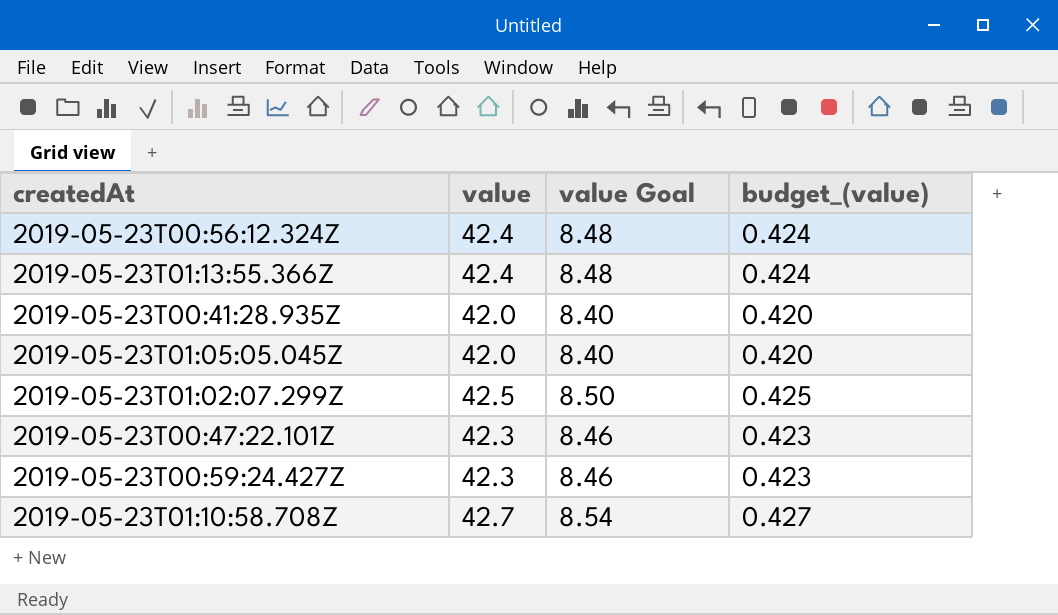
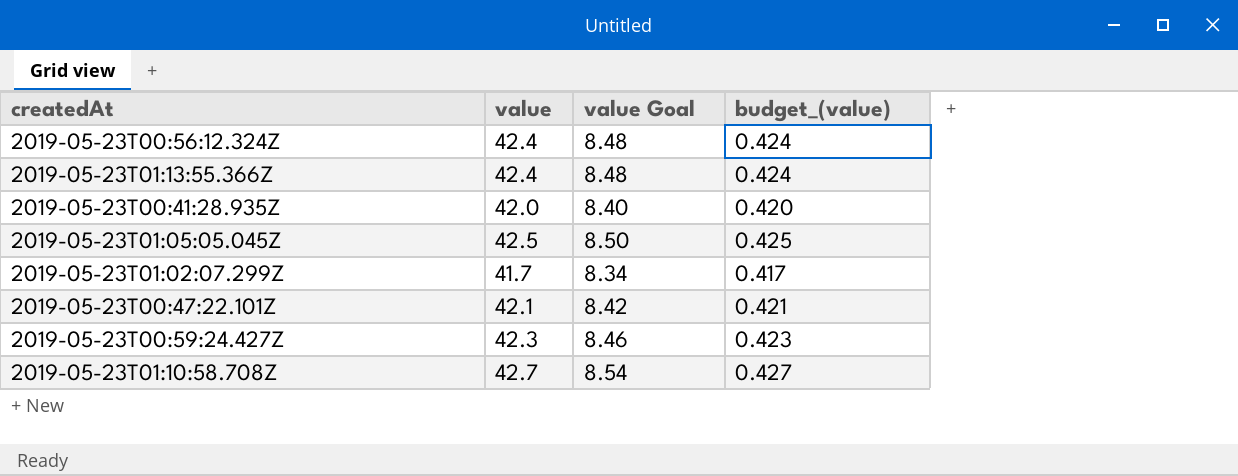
2019-05-23T01:05:05.045Z | value: 42.0 -> 42.5
2019-05-23T01:05:05.045Z | value Goal: 8.40 -> 8.50
2019-05-23T01:05:05.045Z | budget_(value): 0.420 -> 0.425
2019-05-23T01:02:07.299Z | value: 42.5 -> 41.7
2019-05-23T01:02:07.299Z | value Goal: 8.50 -> 8.34
2019-05-23T01:02:07.299Z | budget_(value): 0.425 -> 0.417
2019-05-23T00:47:22.101Z | value: 42.3 -> 42.1
2019-05-23T00:47:22.101Z | value Goal: 8.46 -> 8.42
2019-05-23T00:47:22.101Z | budget_(value): 0.423 -> 0.421

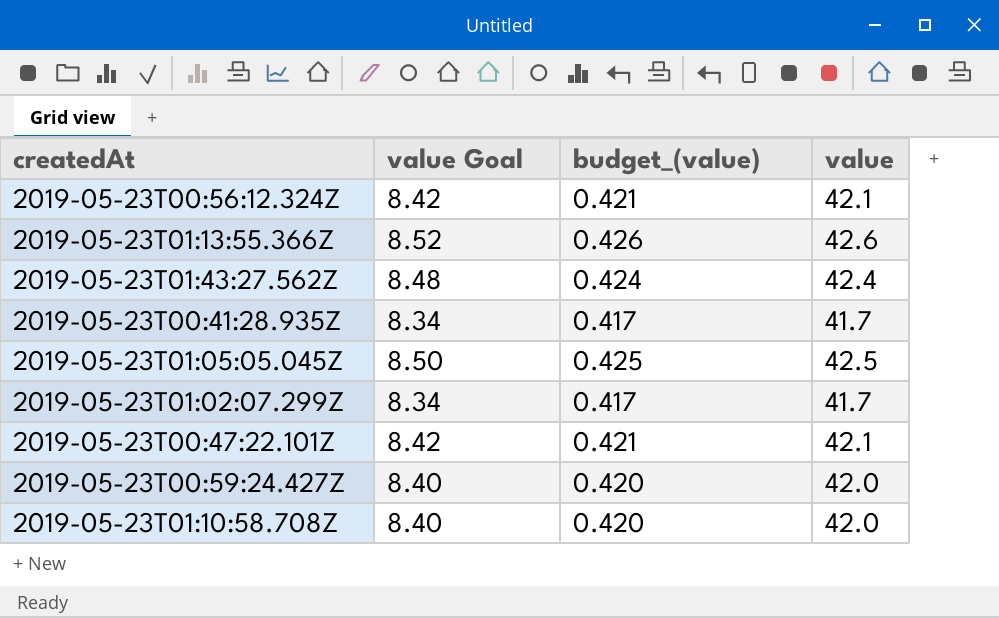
column value | position: 2 -> 4
2019-05-23T00:56:12.324Z | value Goal: 8.48 -> 8.42
2019-05-23T00:56:12.324Z | budget_(value): 0.424 -> 0.421
2019-05-23T00:56:12.324Z | value: 42.4 -> 42.1
2019-05-23T01:13:55.366Z | value Goal: 8.48 -> 8.52
2019-05-23T01:13:55.366Z | budget_(value): 0.424 -> 0.426
2019-05-23T01:13:55.366Z | value: 42.4 -> 42.6
row 2019-05-23T01:43:27.562Z: none -> 8.48 | 0.424 | 42.4
2019-05-23T00:41:28.935Z | value Goal: 8.40 -> 8.34
2019-05-23T00:41:28.935Z | budget_(value): 0.420 -> 0.417
2019-05-23T00:41:28.935Z | value: 42.0 -> 41.7
2019-05-23T00:59:24.427Z | value Goal: 8.46 -> 8.40
2019-05-23T00:59:24.427Z | budget_(value): 0.423 -> 0.420
2019-05-23T00:59:24.427Z | value: 42.3 -> 42.0
2019-05-23T01:10:58.708Z | value Goal: 8.54 -> 8.40
2019-05-23T01:10:58.708Z | budget_(value): 0.427 -> 0.420
2019-05-23T01:10:58.708Z | value: 42.7 -> 42.0

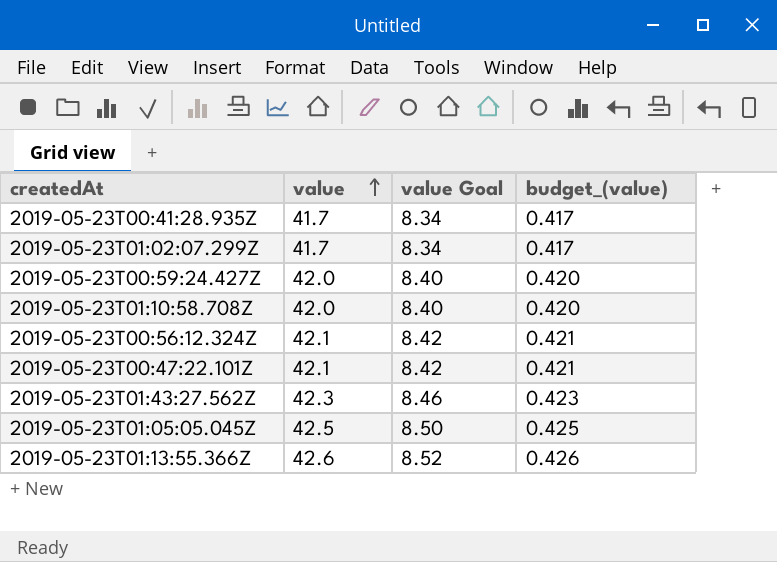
row order: none -> value ascending
column value | position: 4 -> 2
2019-05-23T01:43:27.562Z | value: 42.4 -> 42.3
2019-05-23T01:43:27.562Z | value Goal: 8.48 -> 8.46
2019-05-23T01:43:27.562Z | budget_(value): 0.424 -> 0.423

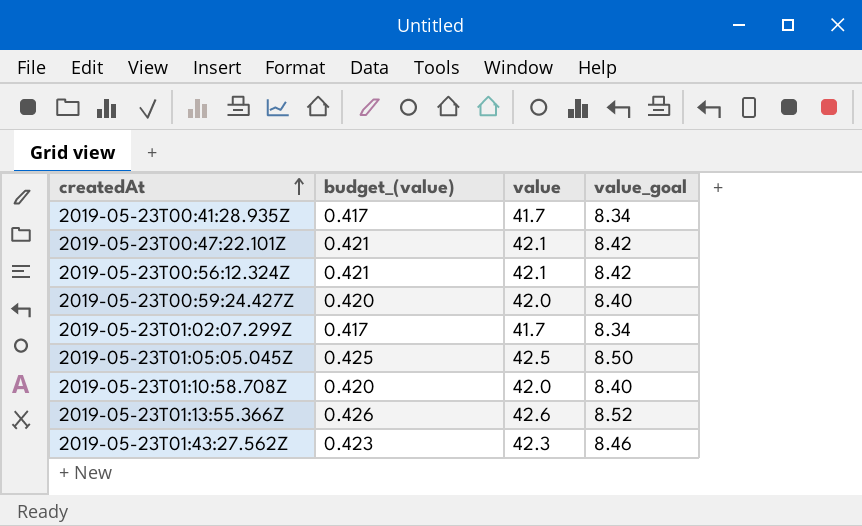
row order: value ascending -> createdAt ascending
column budget_(value) | position: 4 -> 2
column name: value Goal -> value_goal

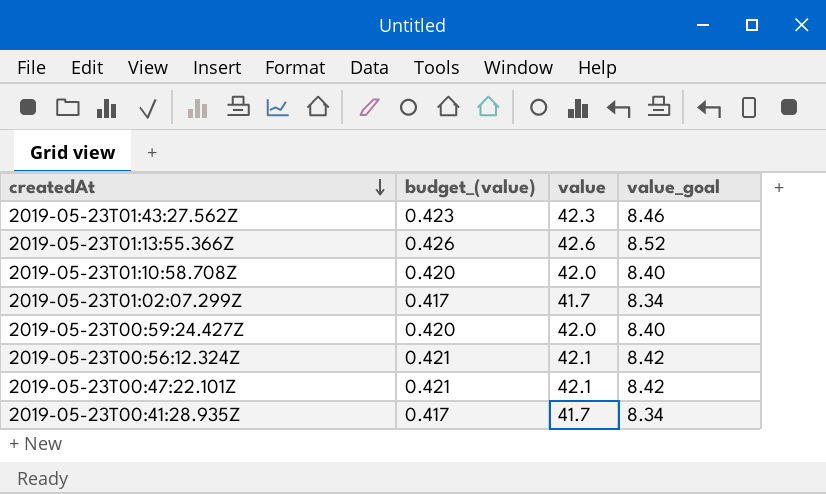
row order: createdAt ascending -> createdAt descending
row 2019-05-23T01:05:05.045Z: 0.425 | 42.5 | 8.50 -> none

